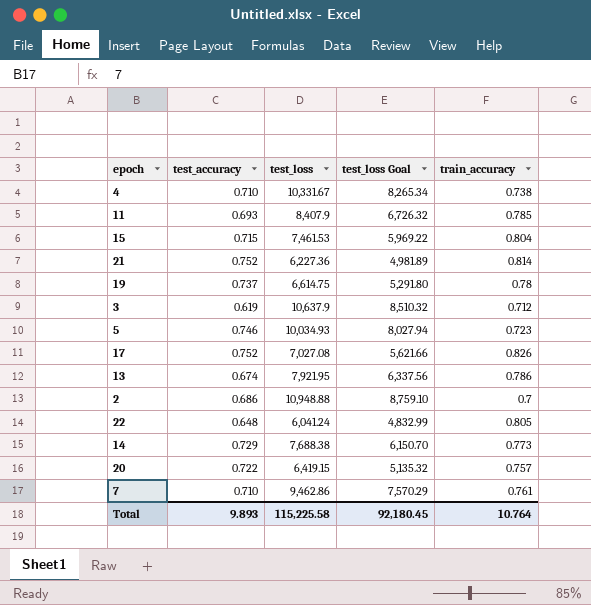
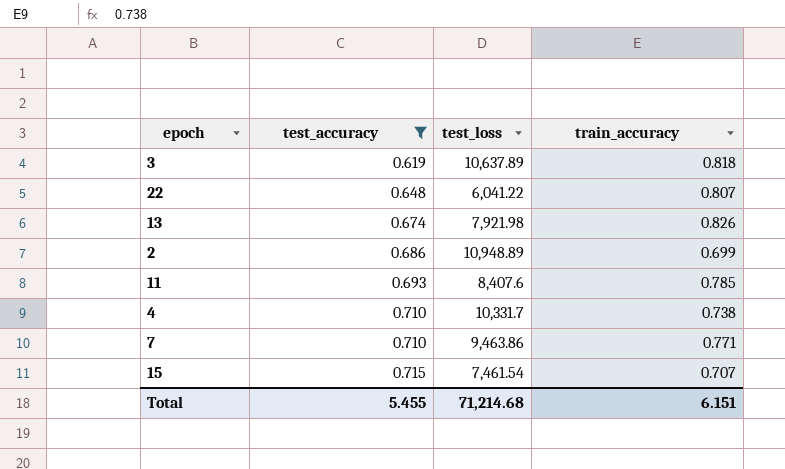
filter: none -> test_accuracy <= 0.715
row order: none -> test_accuracy ascending
column test_loss Goal | formula: [test_loss] * 0.8 -> none
3 | test_loss: 10,637.9 -> 10,637.89
3 | train_accuracy: 0.712 -> 0.818
22 | test_loss: 6,041.24 -> 6,041.22
22 | train_accuracy: 0.805 -> 0.807
13 | test_loss: 7,921.95 -> 7,921.98
13 | train_accuracy: 0.786 -> 0.826
2 | test_loss: 10,948.88 -> 10,948.89
2 | train_accuracy: 0.7 -> 0.699
11 | test_loss: 8,407.9 -> 8,407.6
4 | test_loss: 10,331.67 -> 10,331.7
7 | test_loss: 9,462.86 -> 9,463.86
7 | train_accuracy: 0.761 -> 0.771
15 | test_loss: 7,461.53 -> 7,461.54
15 | train_accuracy: 0.804 -> 0.707
Total | test_accuracy: 9.893 -> 5.455
Total | test_loss: 115,225.58 -> 71,214.68
Total | train_accuracy: 10.764 -> 6.151

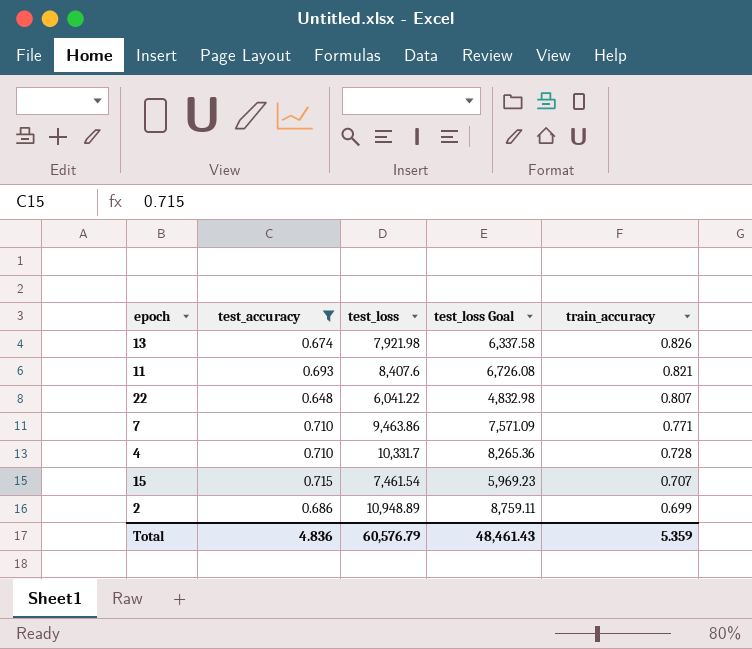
row order: test_accuracy ascending -> train_accuracy descending
column test_loss Goal | formula: none -> [test_loss] * 0.8
row 3: 0.619 | 10,637.89 | 0.818 -> none
11 | train_accuracy: 0.785 -> 0.821
4 | train_accuracy: 0.738 -> 0.728
Total | test_accuracy: 5.455 -> 4.836
Total | test_loss: 71,214.68 -> 60,576.79
Total | train_accuracy: 6.151 -> 5.359

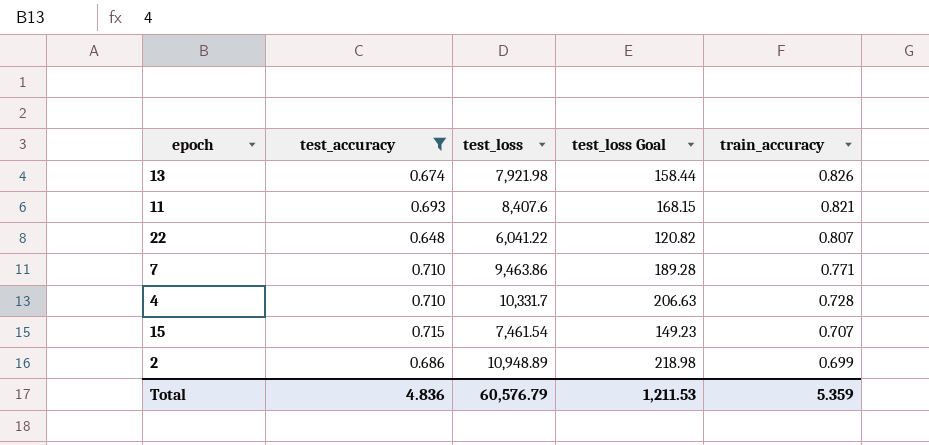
column test_loss Goal | formula: [test_loss] * 0.8 -> [test_loss] * 0.02
Total | test_loss Goal: 48,461.43 -> 1,211.53

